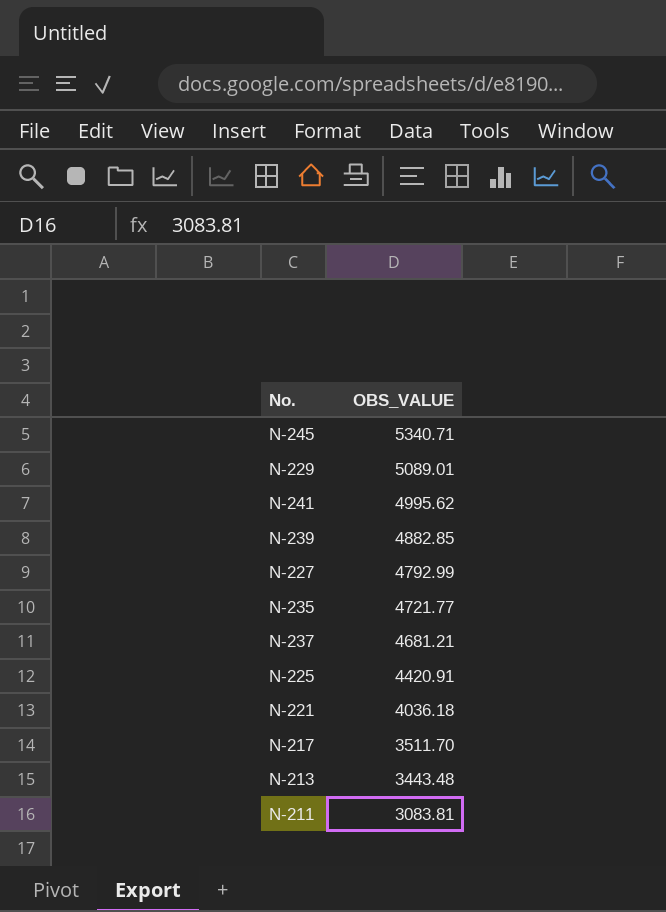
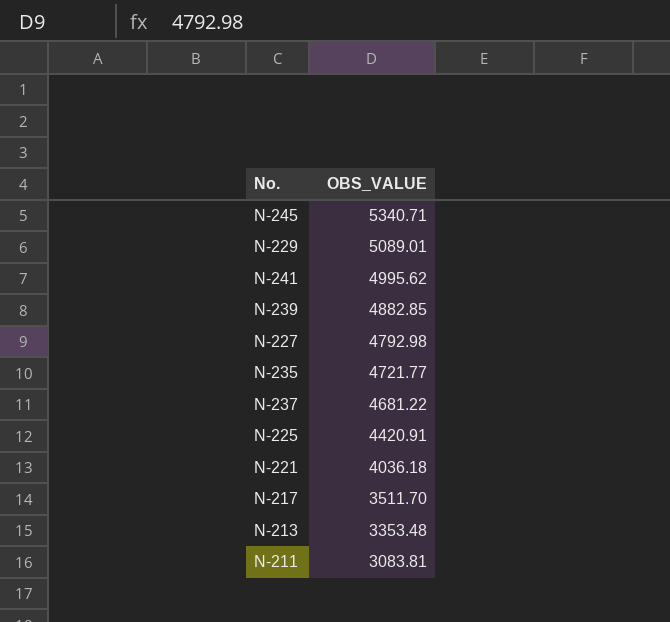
N-227 | OBS_VALUE: 4792.99 -> 4792.98
N-237 | OBS_VALUE: 4681.21 -> 4681.22
N-213 | OBS_VALUE: 3443.48 -> 3353.48

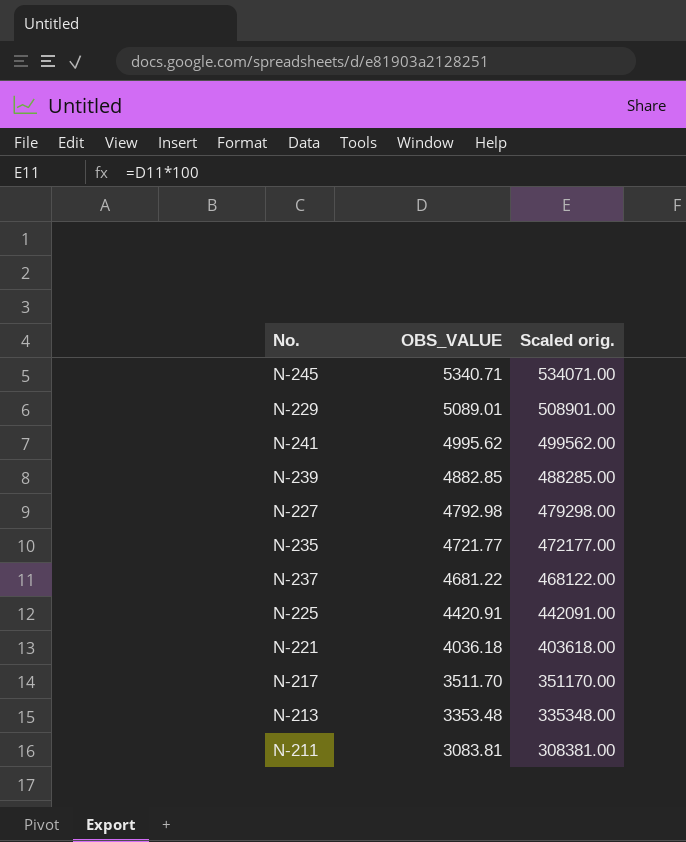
column Scaled orig. | formula: none -> [OBS_VALUE] * 100

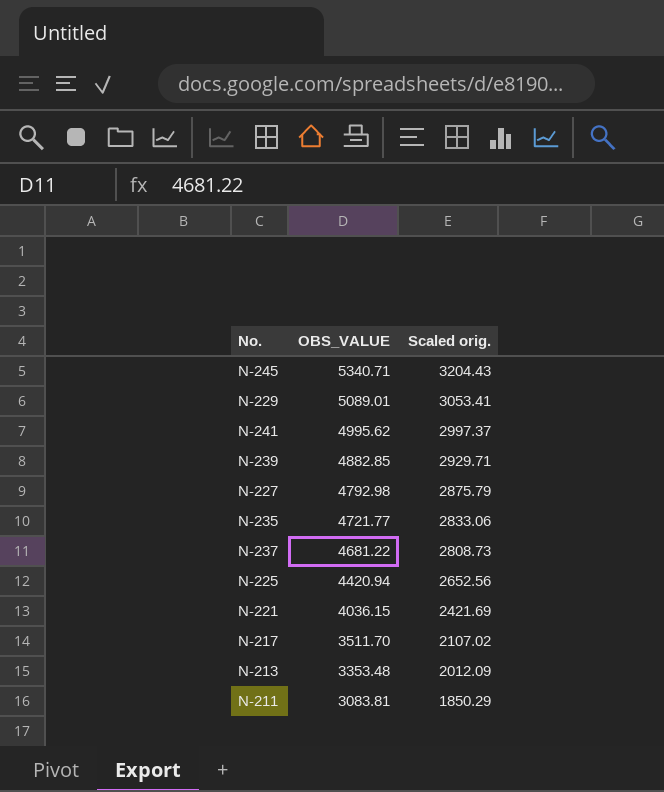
column Scaled orig. | formula: [OBS_VALUE] * 100 -> [OBS_VALUE] * 0.6
N-225 | OBS_VALUE: 4420.91 -> 4420.94
N-221 | OBS_VALUE: 4036.18 -> 4036.15

